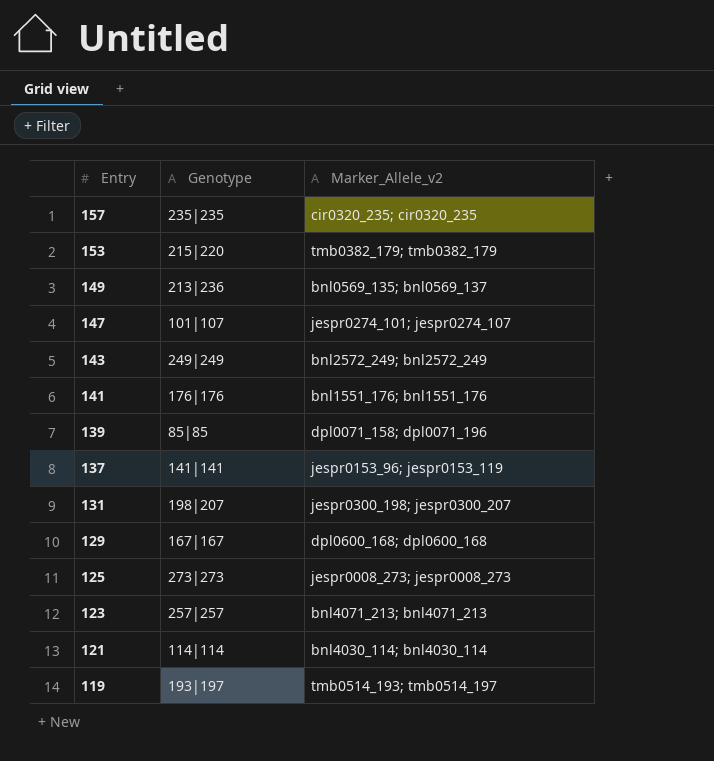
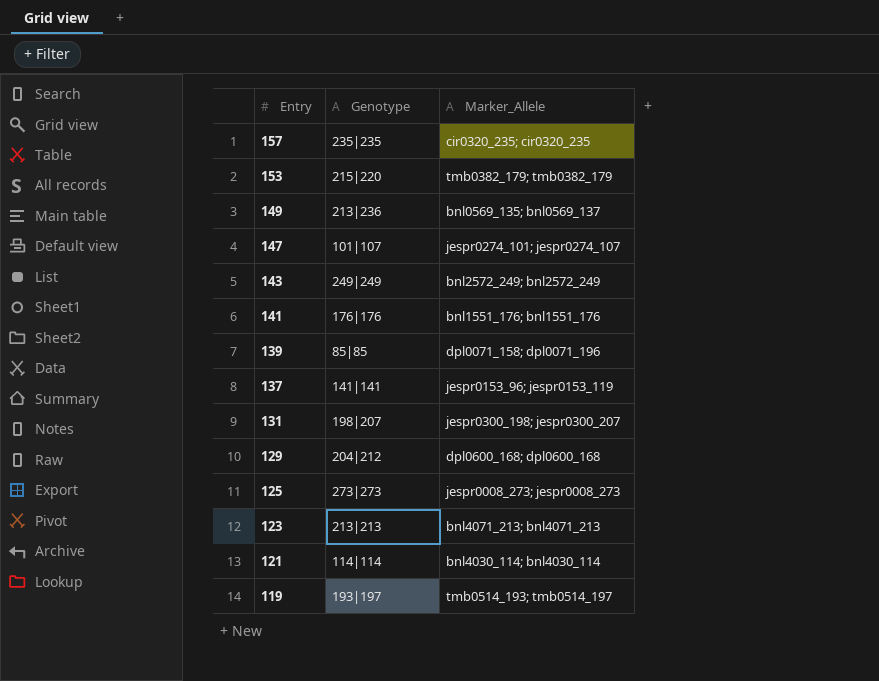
column name: Marker_Allele_v2 -> Marker_Allele
129 | Genotype: 167|167 -> 204|212
123 | Genotype: 257|257 -> 213|213

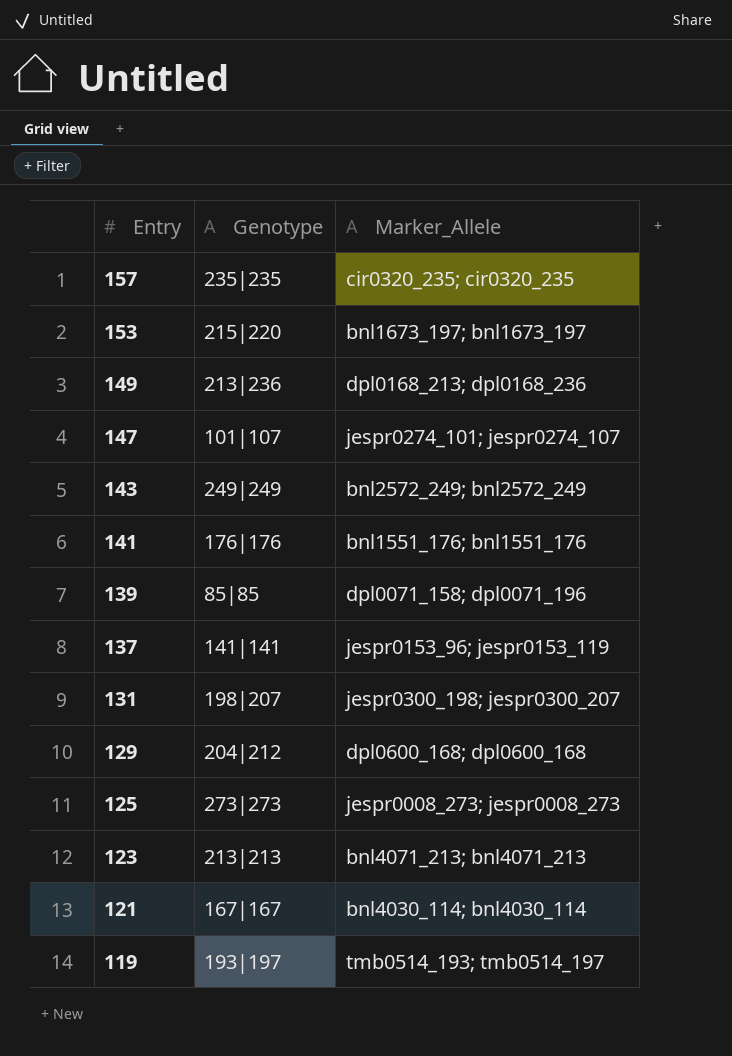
153 | Marker_Allele: tmb0382_179; tmb0382_179 -> bnl1673_197; bnl1673_197
149 | Marker_Allele: bnl0569_135; bnl0569_137 -> dpl0168_213; dpl0168_236
121 | Genotype: 114|114 -> 167|167

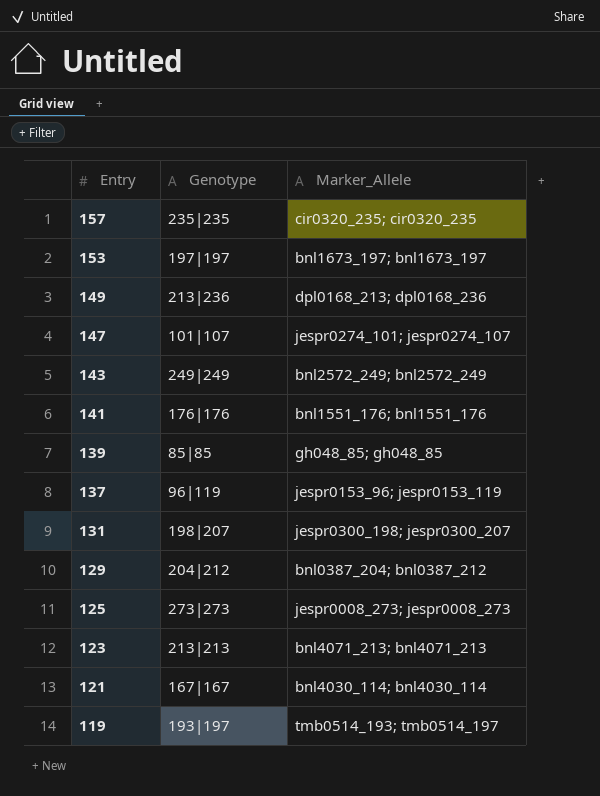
153 | Genotype: 215|220 -> 197|197
139 | Marker_Allele: dpl0071_158; dpl0071_196 -> gh048_85; gh048_85
137 | Genotype: 141|141 -> 96|119
129 | Marker_Allele: dpl0600_168; dpl0600_168 -> bnl0387_204; bnl0387_212

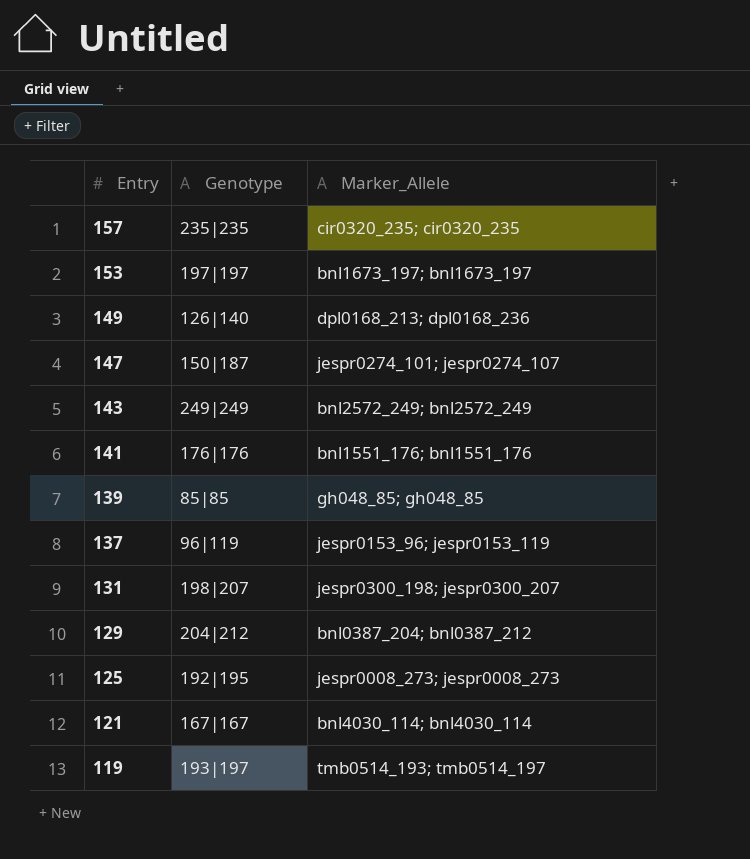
row 123: 213|213 | bnl4071_213; bnl4071_213 -> none
149 | Genotype: 213|236 -> 126|140
147 | Genotype: 101|107 -> 150|187
125 | Genotype: 273|273 -> 192|195

